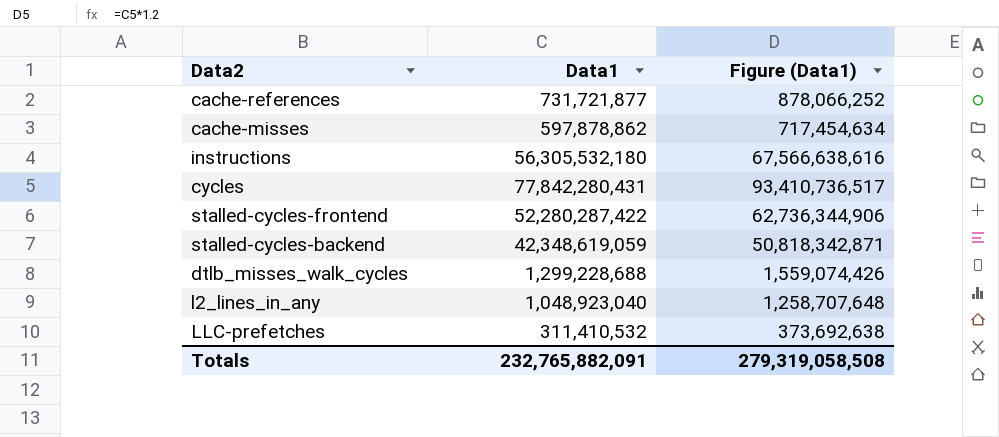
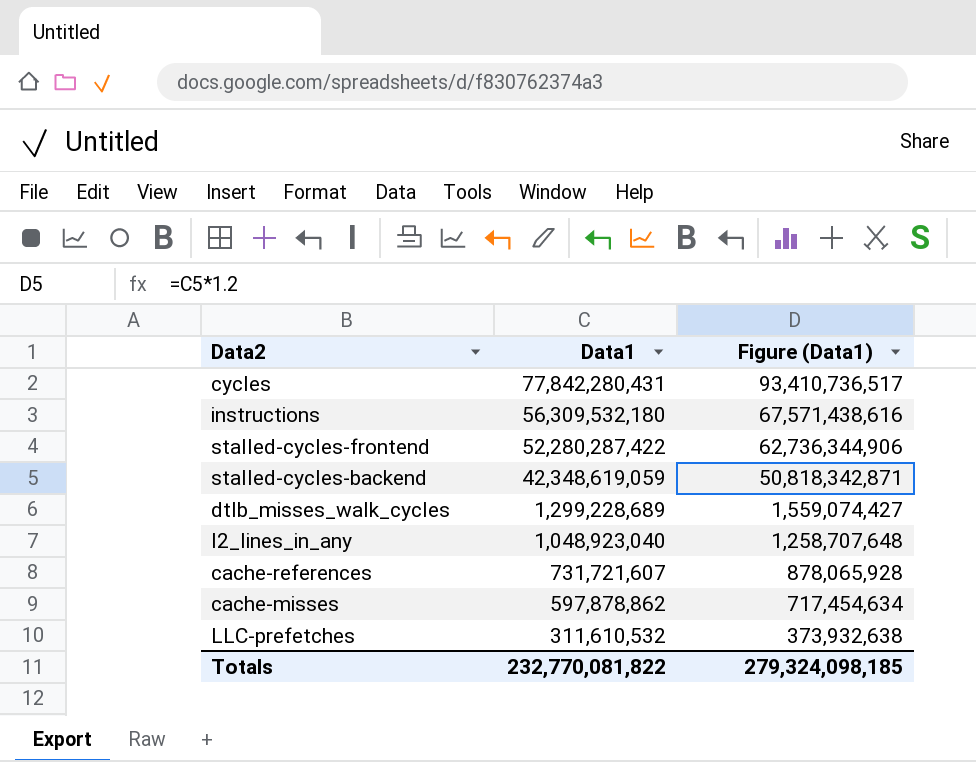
row order: none -> Data1 descending
instructions | Data1: 56,305,532,180 -> 56,309,532,180
instructions | Figure (Data1): 67,566,638,616 -> 67,571,438,616
dtlb_misses_walk_cycles | Data1: 1,299,228,688 -> 1,299,228,689
dtlb_misses_walk_cycles | Figure (Data1): 1,559,074,426 -> 1,559,074,427
cache-references | Data1: 731,721,877 -> 731,721,607
cache-references | Figure (Data1): 878,066,252 -> 878,065,928
LLC-prefetches | Data1: 311,410,532 -> 311,610,532
LLC-prefetches | Figure (Data1): 373,692,638 -> 373,932,638
Totals | Data1: 232,765,882,091 -> 232,770,081,822
Totals | Figure (Data1): 279,319,058,508 -> 279,324,098,185

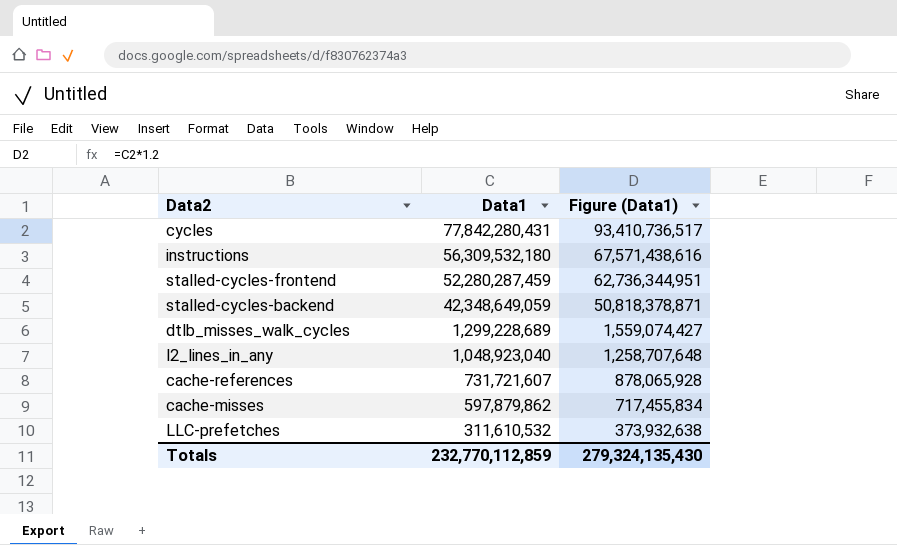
stalled-cycles-frontend | Data1: 52,280,287,422 -> 52,280,287,459
stalled-cycles-frontend | Figure (Data1): 62,736,344,906 -> 62,736,344,951
stalled-cycles-backend | Data1: 42,348,619,059 -> 42,348,649,059
stalled-cycles-backend | Figure (Data1): 50,818,342,871 -> 50,818,378,871
cache-misses | Data1: 597,878,862 -> 597,879,862
cache-misses | Figure (Data1): 717,454,634 -> 717,455,834
Totals | Data1: 232,770,081,822 -> 232,770,112,859
Totals | Figure (Data1): 279,324,098,185 -> 279,324,135,430

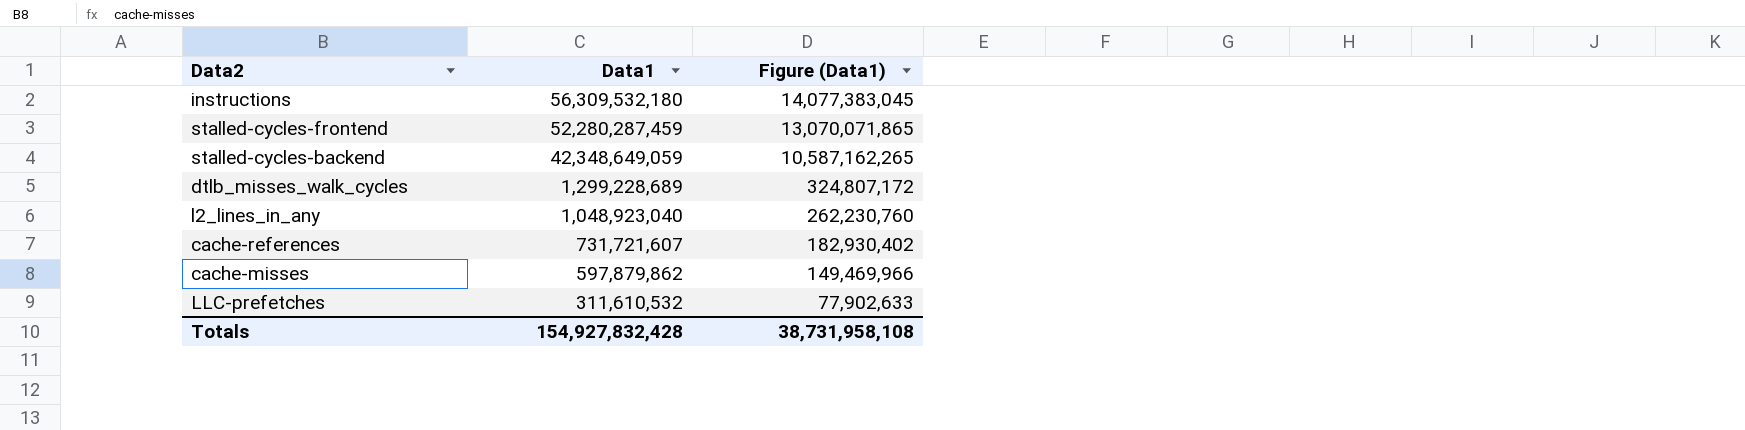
column Figure (Data1) | formula: [Data1] * 1.2 -> [Data1] * 0.25
row cycles: 77,842,280,431 | 93,410,736,517 -> none
Totals | Data1: 232,770,112,859 -> 154,927,832,428
Totals | Figure (Data1): 279,324,135,430 -> 38,731,958,108

